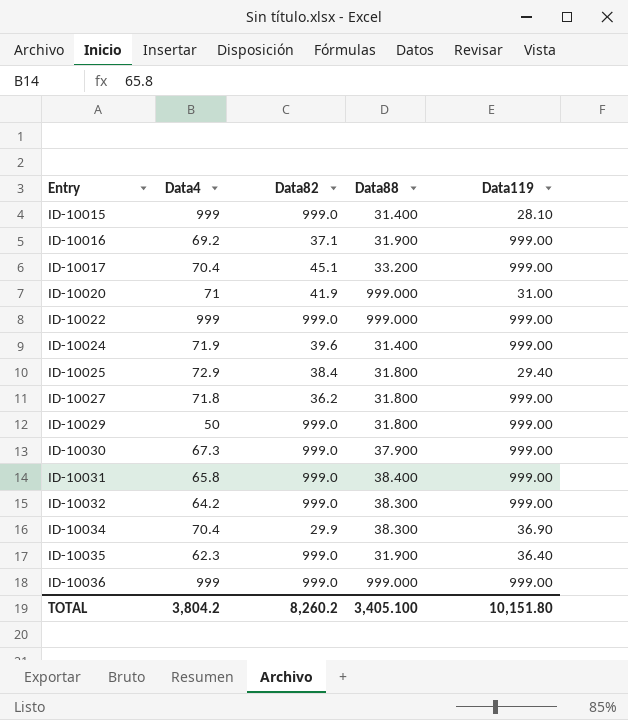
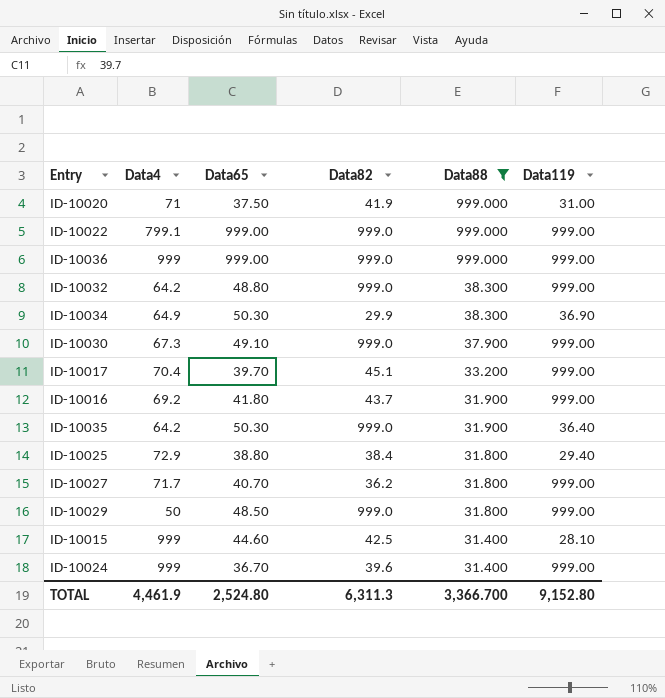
filter: none -> Data88 != 38.400
row order: Entry ascending -> Data88 descending
column Data65 | position: none -> 3
ID-10022 | Data4: 999 -> 799.1
ID-10034 | Data4: 70.4 -> 64.9
ID-10016 | Data82: 37.1 -> 43.7
ID-10035 | Data4: 62.3 -> 64.2
ID-10027 | Data4: 71.8 -> 71.7
ID-10015 | Data82: 999.0 -> 42.5
ID-10024 | Data4: 71.9 -> 999
TOTAL | Data4: 3,804.2 -> 4,461.9
TOTAL | Data82: 8,260.2 -> 6,311.3
TOTAL | Data88: 3,405.100 -> 3,366.700
TOTAL | Data119: 10,151.80 -> 9,152.80

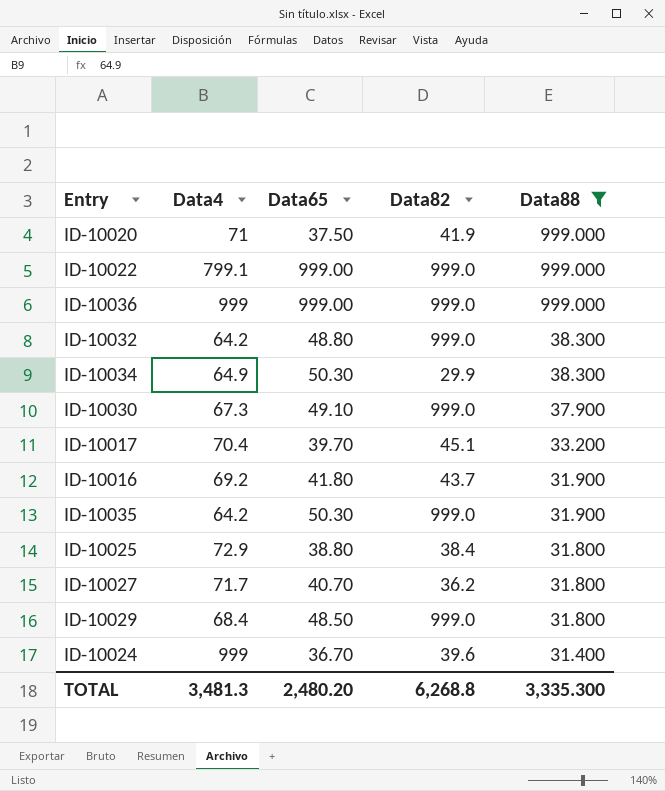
column Data119 | position: 6 -> none
row ID-10015: 999 | 44.60 | 42.5 | 31.400 | 28.10 -> none
ID-10029 | Data4: 50 -> 68.4
TOTAL | Data4: 4,461.9 -> 3,481.3
TOTAL | Data65: 2,524.80 -> 2,480.20
TOTAL | Data82: 6,311.3 -> 6,268.8
TOTAL | Data88: 3,366.700 -> 3,335.300

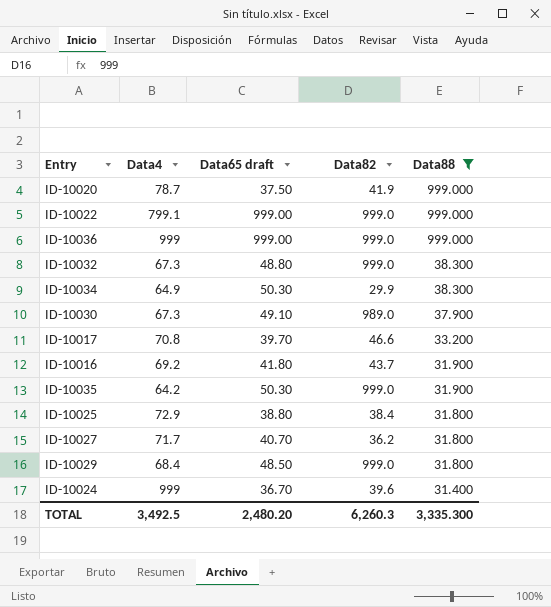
column name: Data65 -> Data65 draft
ID-10020 | Data4: 71 -> 78.7
ID-10032 | Data4: 64.2 -> 67.3
ID-10030 | Data82: 999.0 -> 989.0
ID-10017 | Data4: 70.4 -> 70.8
ID-10017 | Data82: 45.1 -> 46.6
TOTAL | Data4: 3,481.3 -> 3,492.5
TOTAL | Data82: 6,268.8 -> 6,260.3

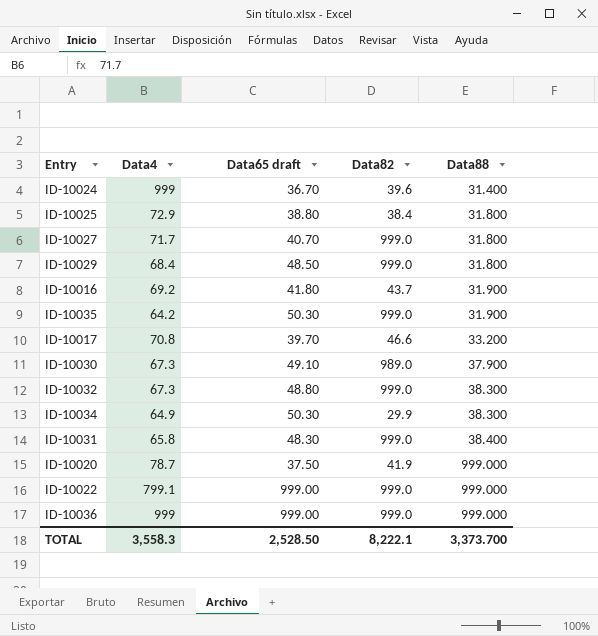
filter: Data88 != 38.400 -> none
row order: Data88 descending -> Data88 ascending
ID-10027 | Data82: 36.2 -> 999.0
TOTAL | Data4: 3,492.5 -> 3,558.3
TOTAL | Data65 draft: 2,480.20 -> 2,528.50
TOTAL | Data82: 6,260.3 -> 8,222.1
TOTAL | Data88: 3,335.300 -> 3,373.700

